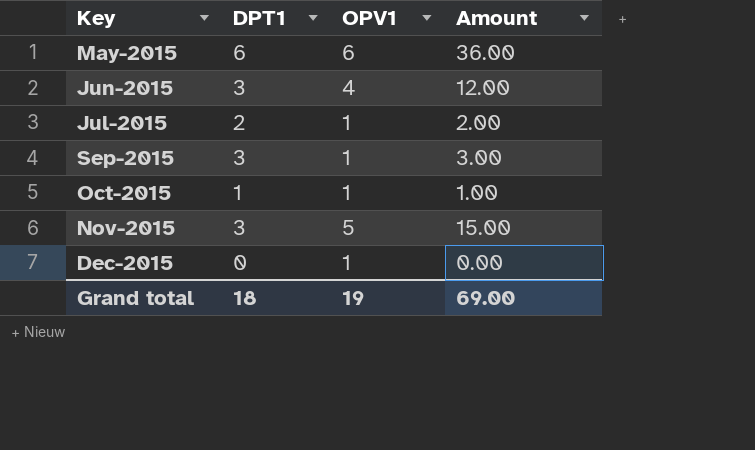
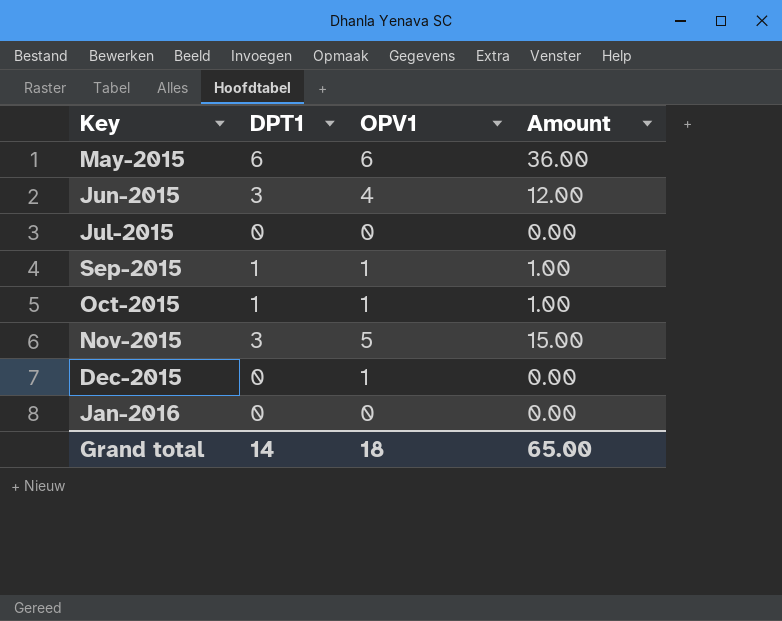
Jul-2015 | DPT1: 2 -> 0
Jul-2015 | OPV1: 1 -> 0
Jul-2015 | Amount: 2.00 -> 0.00
Sep-2015 | DPT1: 3 -> 1
Sep-2015 | Amount: 3.00 -> 1.00
row Jan-2016: none -> 0 | 0 | 0.00
Grand total | DPT1: 18 -> 14
Grand total | OPV1: 19 -> 18
Grand total | Amount: 69.00 -> 65.00

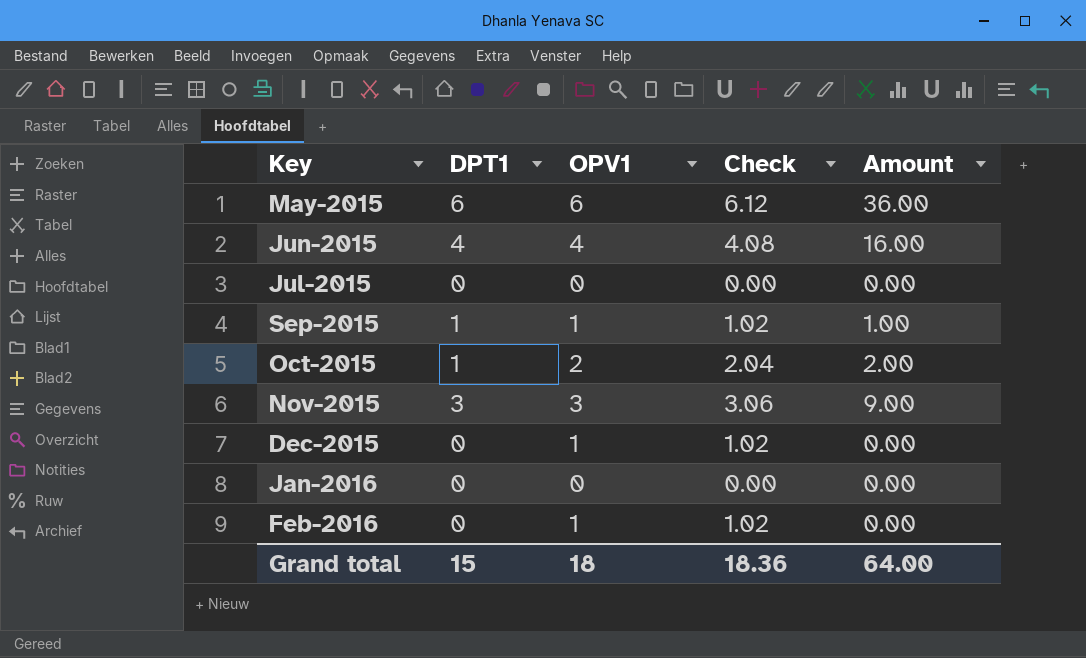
column Check | formula: none -> [OPV1] * 1.02
Jun-2015 | DPT1: 3 -> 4
Jun-2015 | Amount: 12.00 -> 16.00
Oct-2015 | OPV1: 1 -> 2
Oct-2015 | Amount: 1.00 -> 2.00
Nov-2015 | OPV1: 5 -> 3
Nov-2015 | Amount: 15.00 -> 9.00
row Feb-2016: none -> 0 | 1 | 1.02 | 0.00
Grand total | DPT1: 14 -> 15
Grand total | Amount: 65.00 -> 64.00

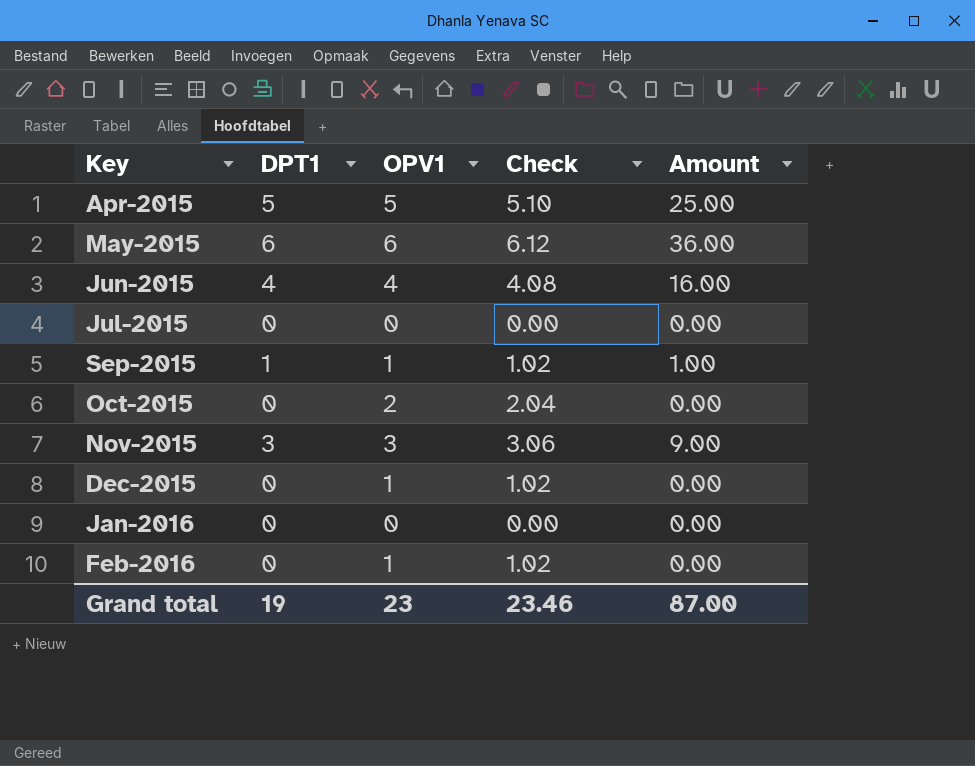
row Apr-2015: none -> 5 | 5 | 5.10 | 25.00
Oct-2015 | DPT1: 1 -> 0
Oct-2015 | Amount: 2.00 -> 0.00
Grand total | DPT1: 15 -> 19
Grand total | OPV1: 18 -> 23
Grand total | Check: 18.36 -> 23.46
Grand total | Amount: 64.00 -> 87.00

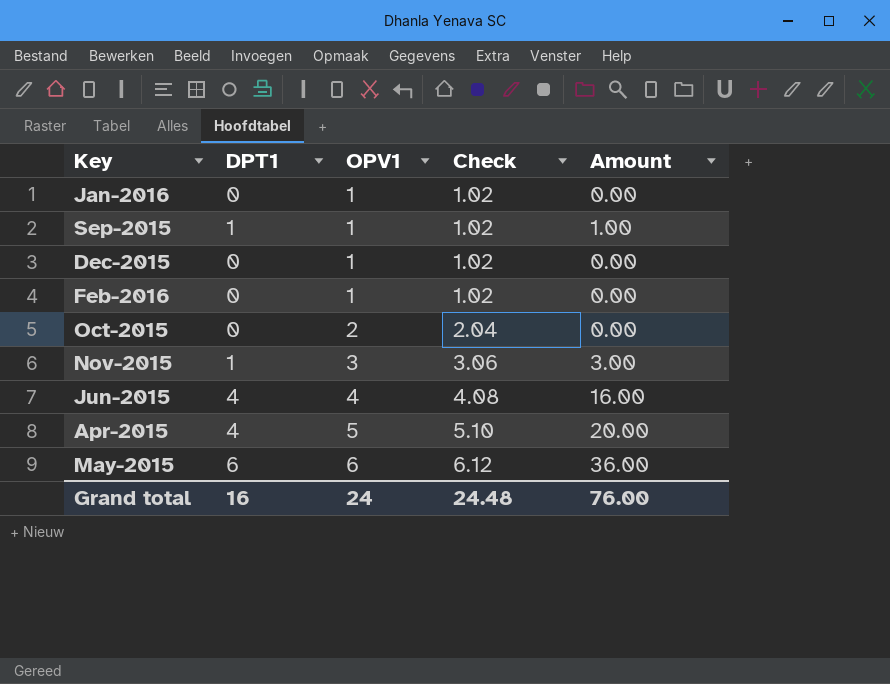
row order: Key ascending -> OPV1 ascending
row Jul-2015: 0 | 0 | 0.00 | 0.00 -> none
Jan-2016 | OPV1: 0 -> 1
Jan-2016 | Check: 0.00 -> 1.02
Nov-2015 | DPT1: 3 -> 1
Nov-2015 | Amount: 9.00 -> 3.00
Apr-2015 | DPT1: 5 -> 4
Apr-2015 | Amount: 25.00 -> 20.00
Grand total | DPT1: 19 -> 16
Grand total | OPV1: 23 -> 24
Grand total | Check: 23.46 -> 24.48
Grand total | Amount: 87.00 -> 76.00

